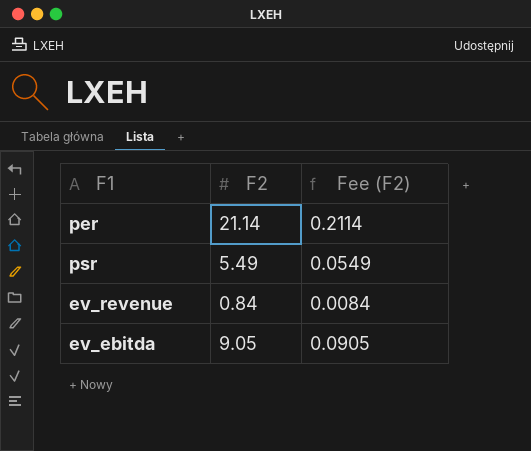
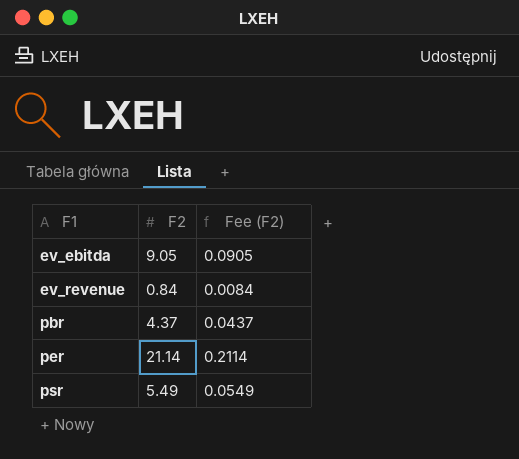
row order: none -> F1 ascending
row pbr: none -> 4.37 | 0.0437

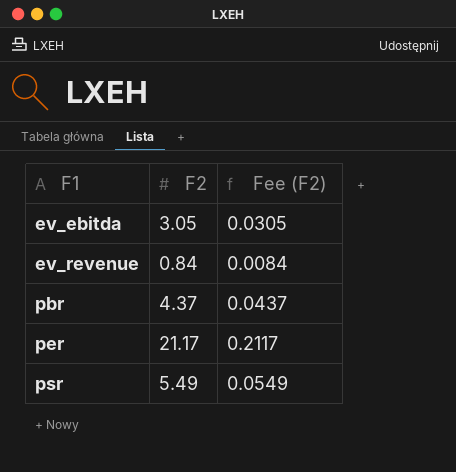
ev_ebitda | F2: 9.05 -> 3.05
ev_ebitda | Fee (F2): 0.0905 -> 0.0305
per | F2: 21.14 -> 21.17
per | Fee (F2): 0.2114 -> 0.2117

